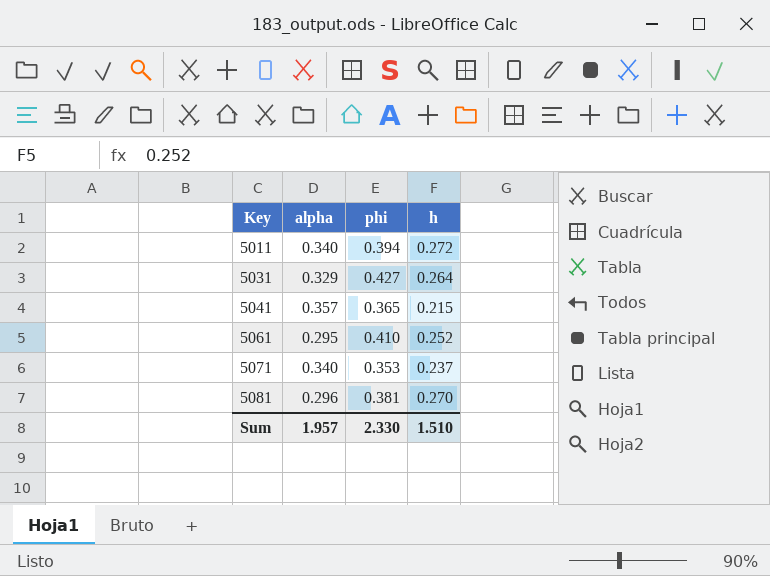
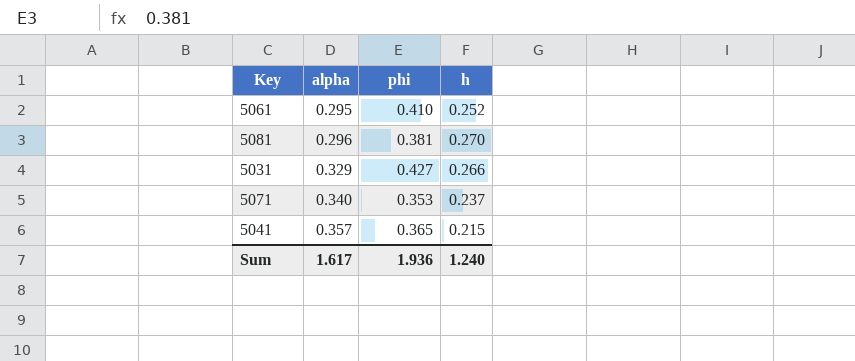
row order: Key ascending -> alpha ascending
row 5011: 0.340 | 0.394 | 0.272 -> none
5031 | h: 0.264 -> 0.266
Sum | alpha: 1.957 -> 1.617
Sum | phi: 2.330 -> 1.936
Sum | h: 1.510 -> 1.240

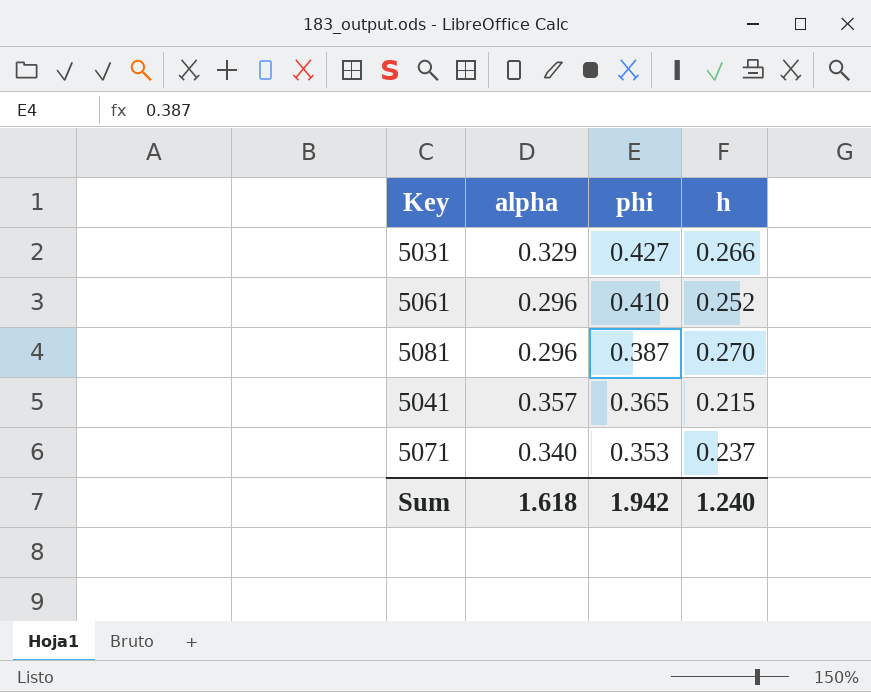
row order: alpha ascending -> phi descending
5061 | alpha: 0.295 -> 0.296
5081 | phi: 0.381 -> 0.387
Sum | alpha: 1.617 -> 1.618
Sum | phi: 1.936 -> 1.942

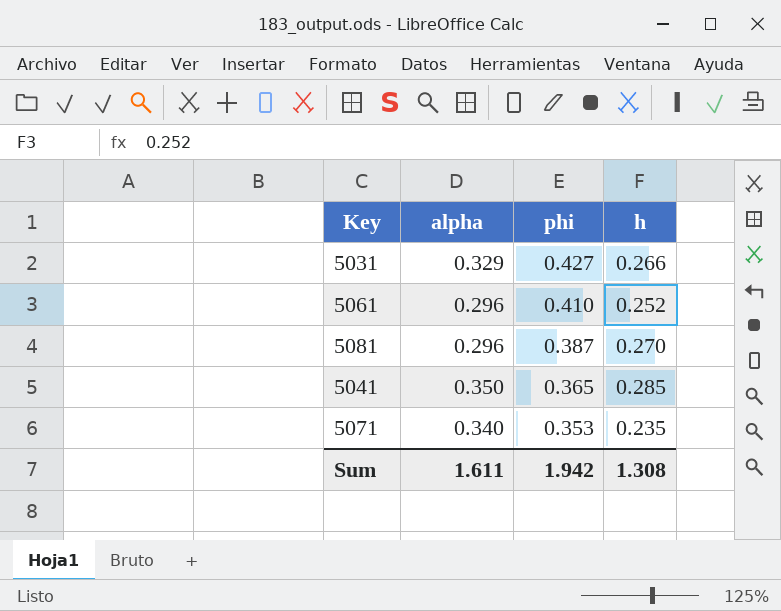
5041 | alpha: 0.357 -> 0.350
5041 | h: 0.215 -> 0.285
5071 | h: 0.237 -> 0.235
Sum | alpha: 1.618 -> 1.611
Sum | h: 1.240 -> 1.308

